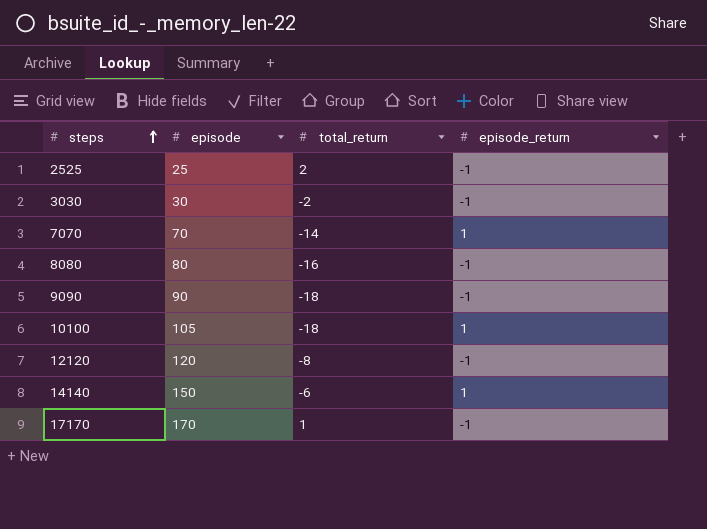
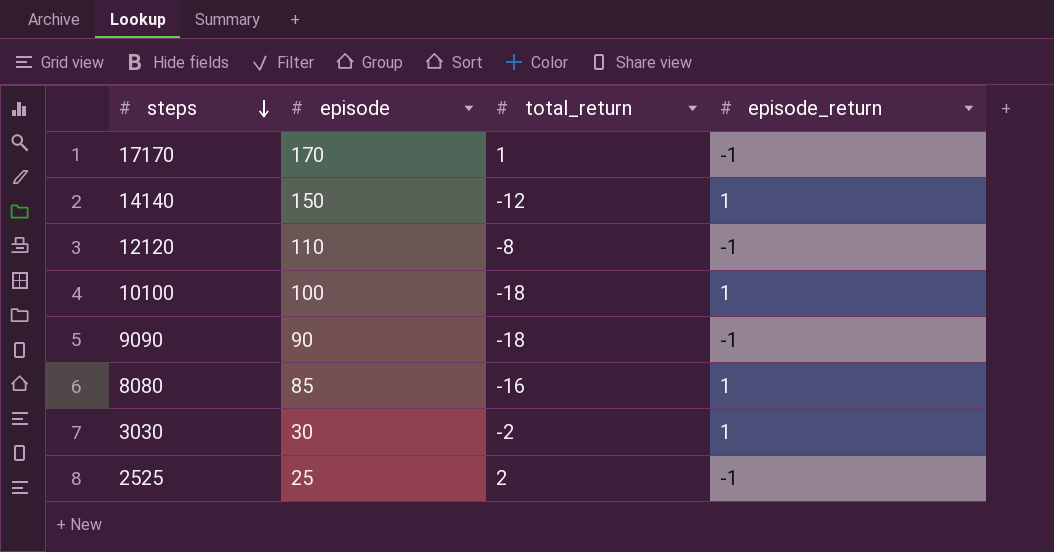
row order: steps ascending -> steps descending
row 7070: 70 | -14 | 1 -> none
14140 | total_return: -6 -> -12
12120 | episode: 120 -> 110
10100 | episode: 105 -> 100
8080 | episode: 80 -> 85
8080 | episode_return: -1 -> 1
3030 | episode_return: -1 -> 1

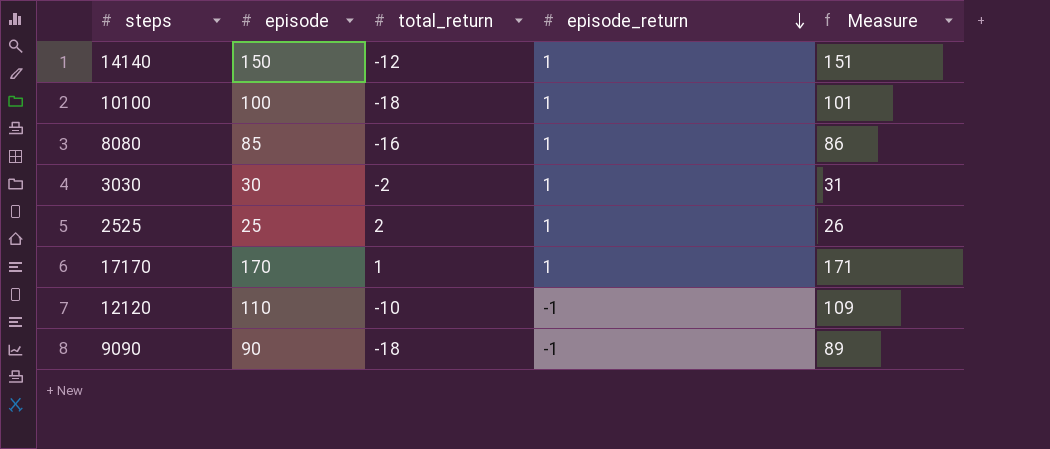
row order: steps descending -> episode_return descending
column Measure | formula: none -> [episode] + [episode_return]
2525 | episode_return: -1 -> 1
17170 | episode_return: -1 -> 1
12120 | total_return: -8 -> -10

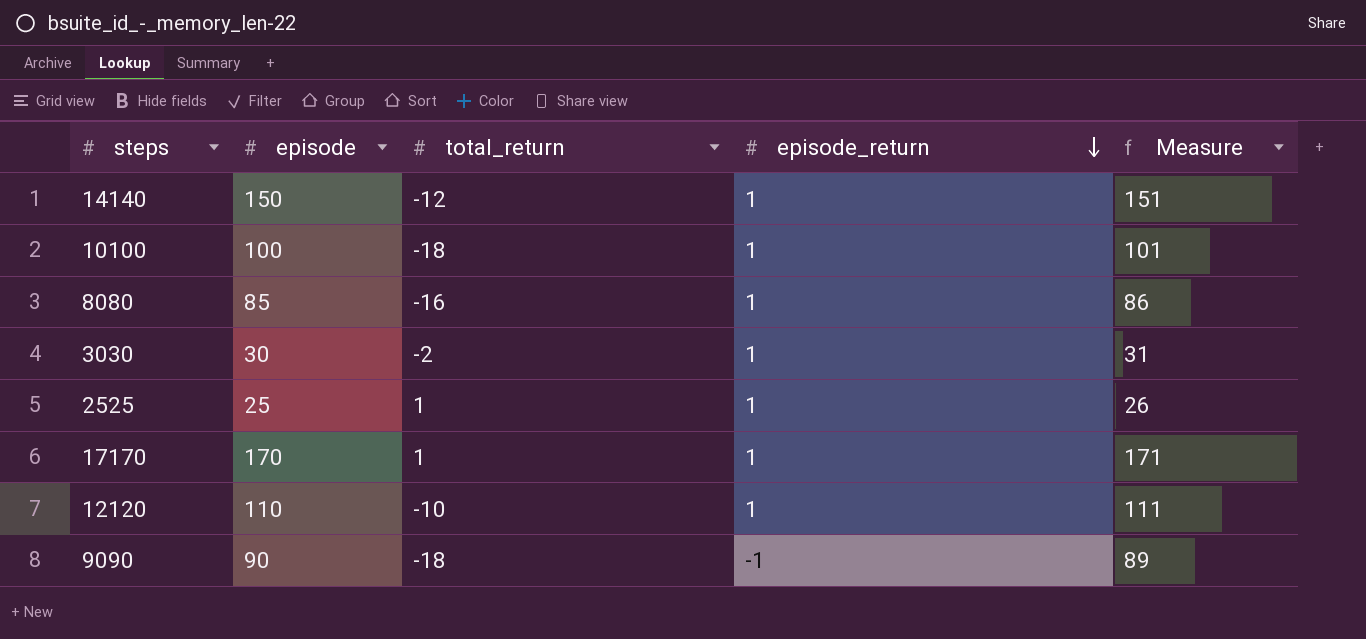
2525 | total_return: 2 -> 1
12120 | episode_return: -1 -> 1
12120 | Measure: 109 -> 111

